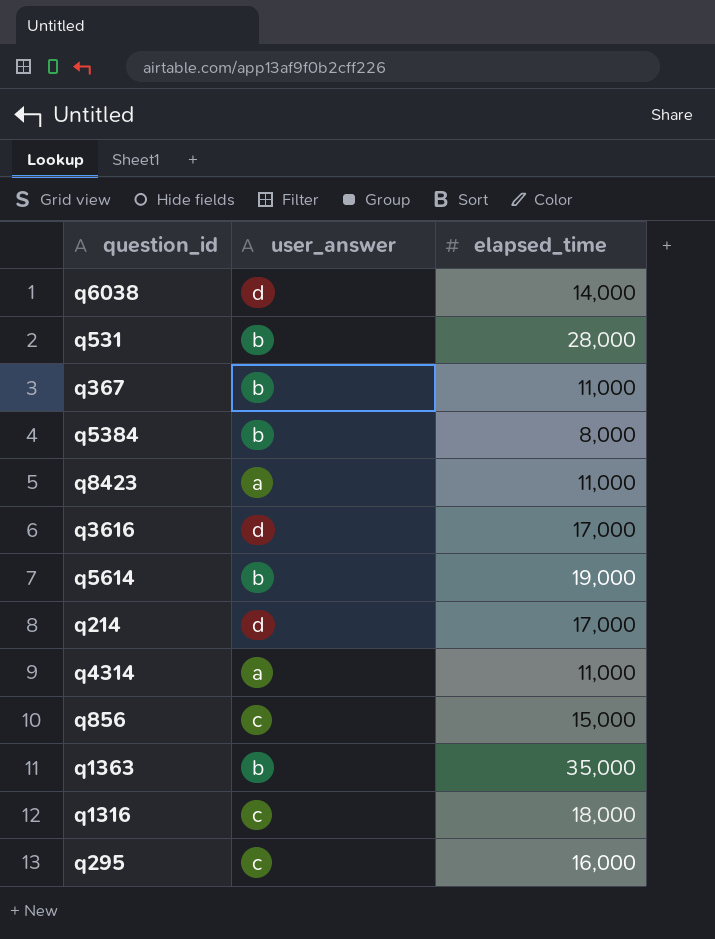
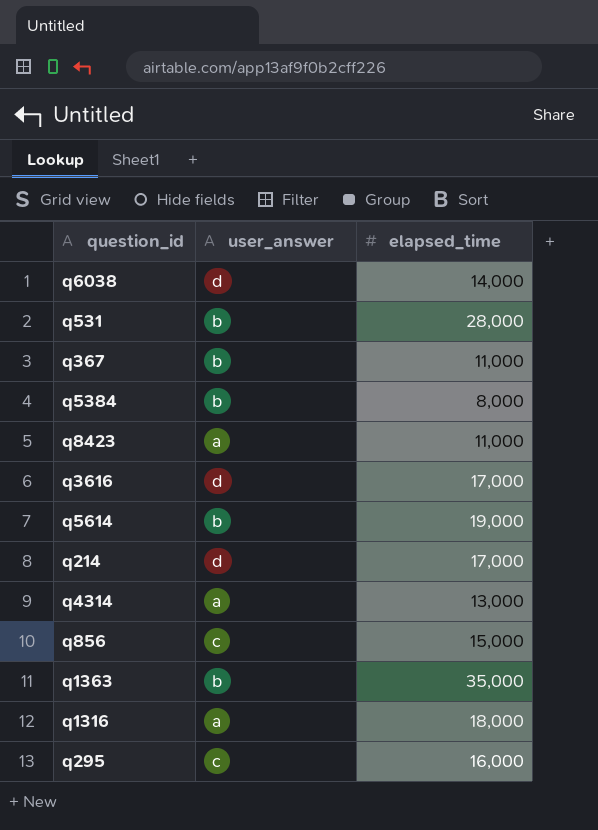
q4314 | elapsed_time: 11,000 -> 13,000
q1316 | user_answer: c -> a

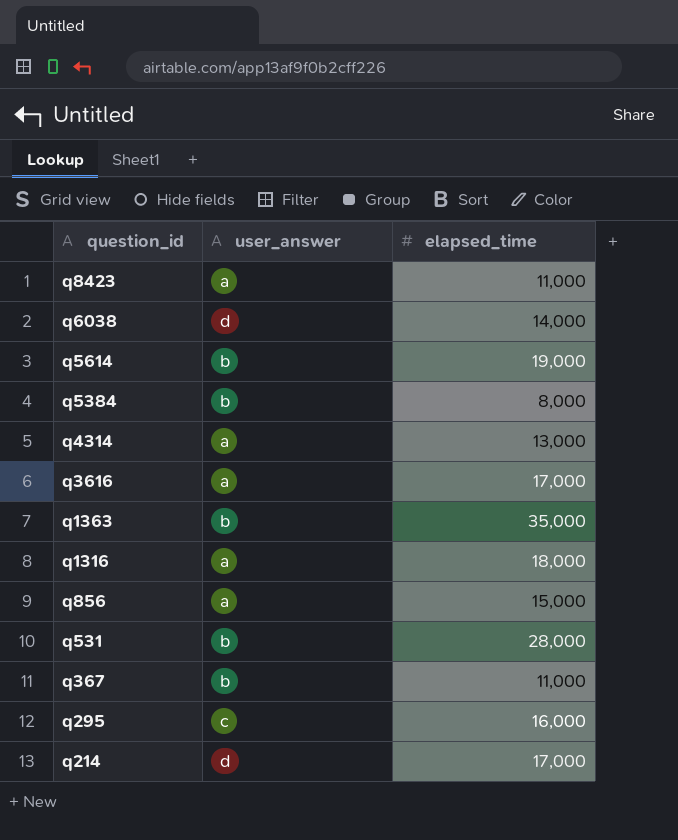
row order: none -> question_id descending
q3616 | user_answer: d -> a
q856 | user_answer: c -> a

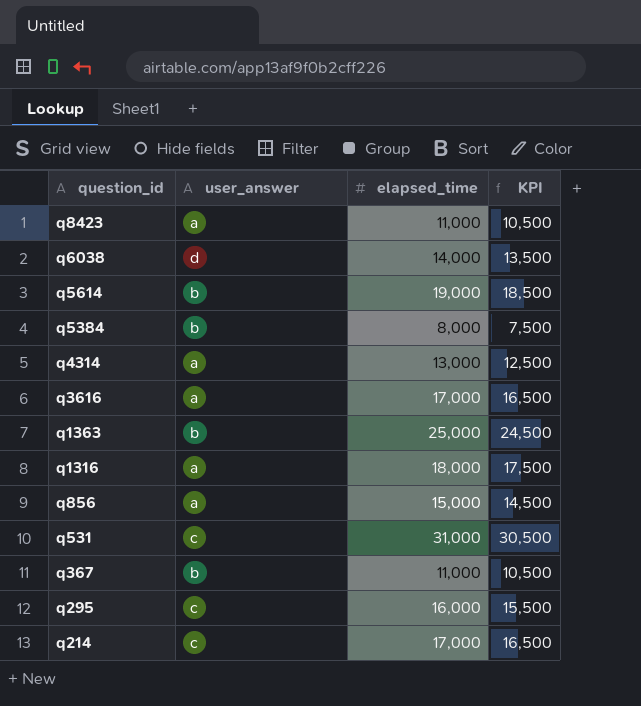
column KPI | formula: none -> [elapsed_time] - 500
q1363 | elapsed_time: 35,000 -> 25,000
q531 | user_answer: b -> c
q531 | elapsed_time: 28,000 -> 31,000
q214 | user_answer: d -> c

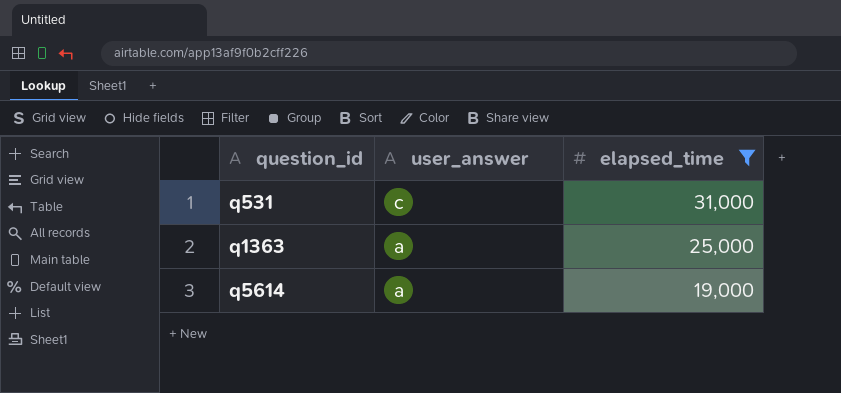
filter: none -> elapsed_time >= 19,000
row order: question_id descending -> question_id ascending
column KPI | formula: [elapsed_time] - 500 -> none
q1363 | user_answer: b -> a
q5614 | user_answer: b -> a

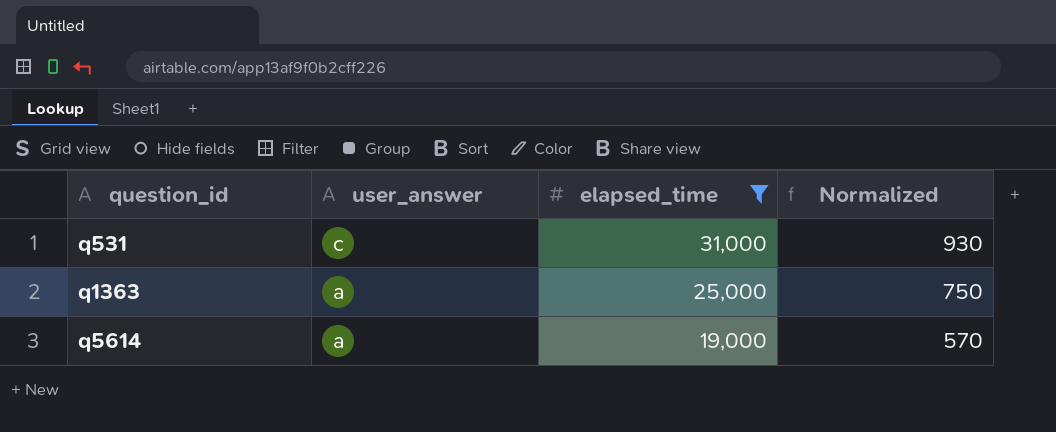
column Normalized | formula: none -> [elapsed_time] * 0.03

